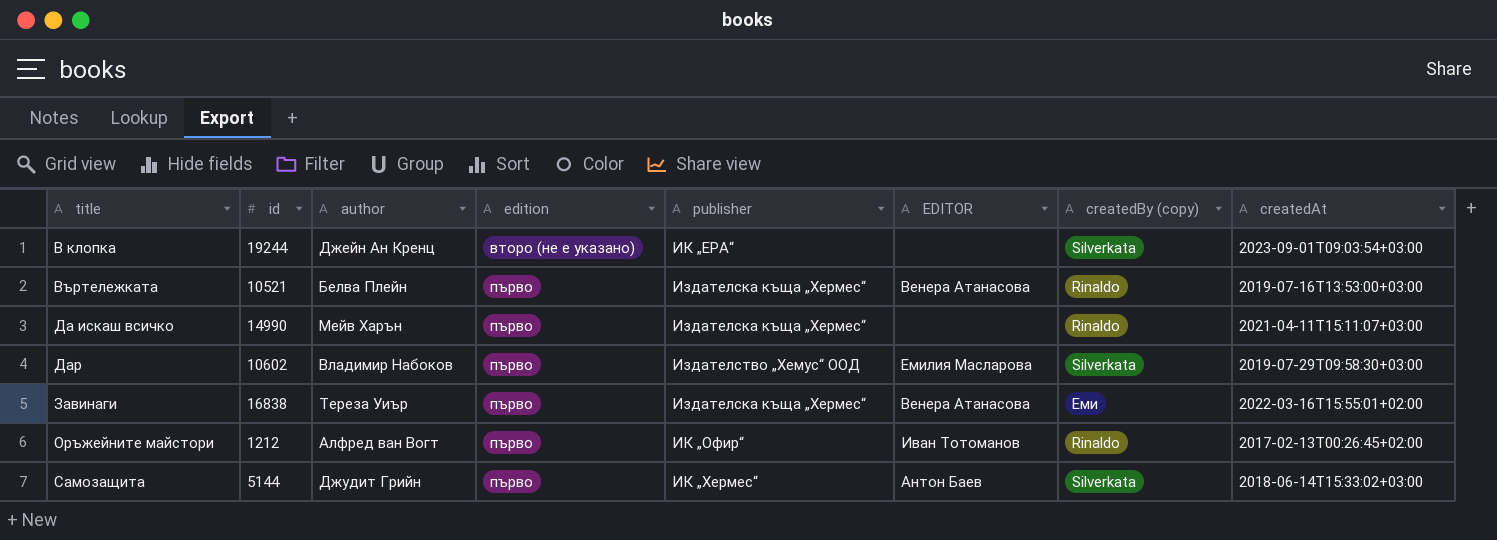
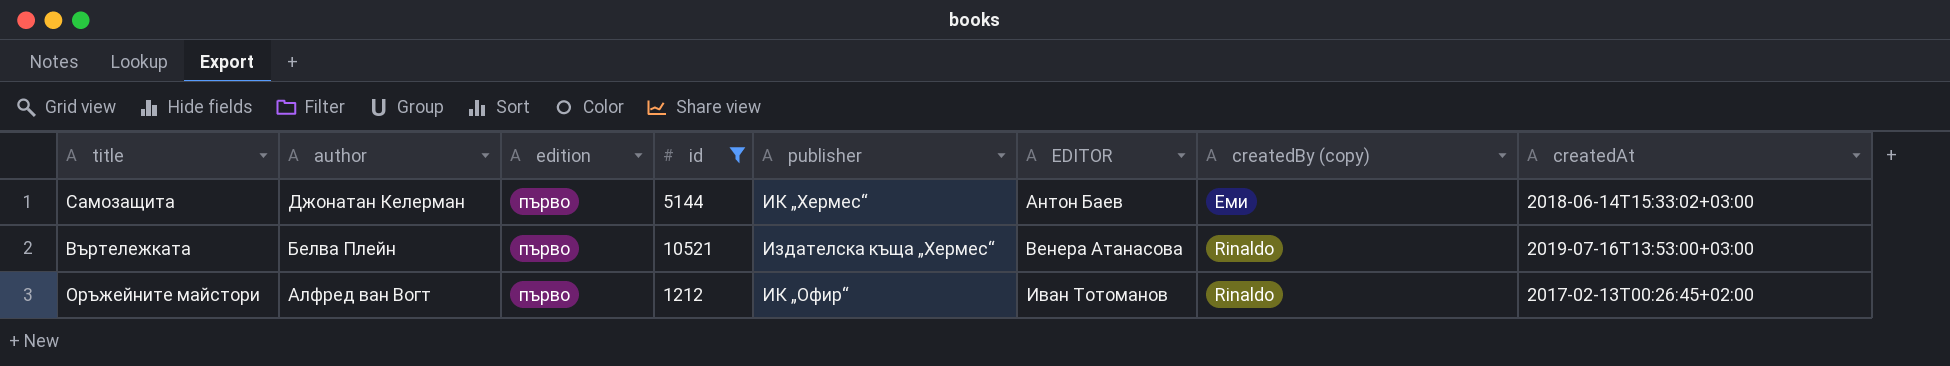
filter: none -> id <= 10521
row order: title ascending -> author descending
column id | position: 2 -> 4
Самозащита | author: Джудит Грийн -> Джонатан Келерман
Самозащита | createdBy (copy): Silverkata -> Еми

